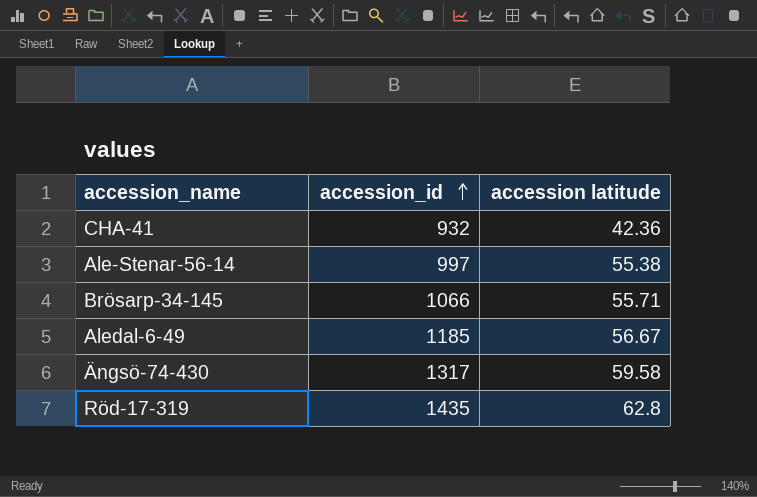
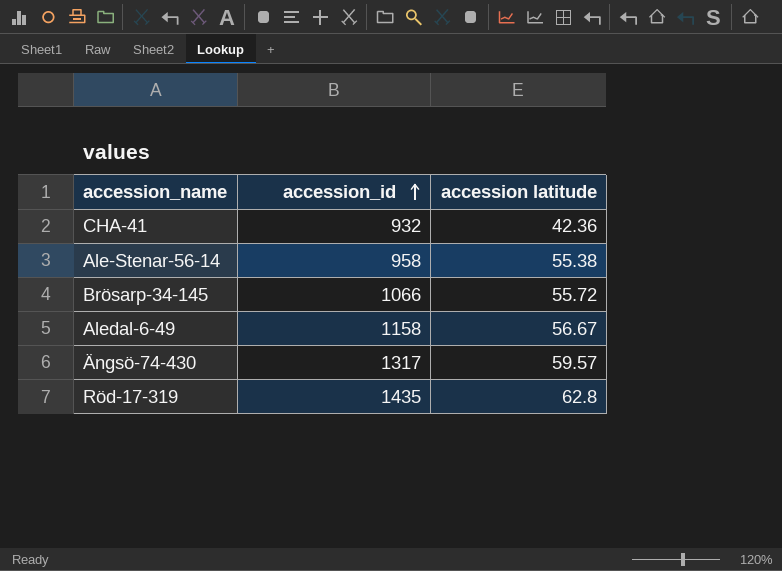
Ale-Stenar-56-14 | accession_id: 997 -> 958
Brösarp-34-145 | accession latitude: 55.71 -> 55.72
Aledal-6-49 | accession_id: 1185 -> 1158
Ängsö-74-430 | accession latitude: 59.58 -> 59.57

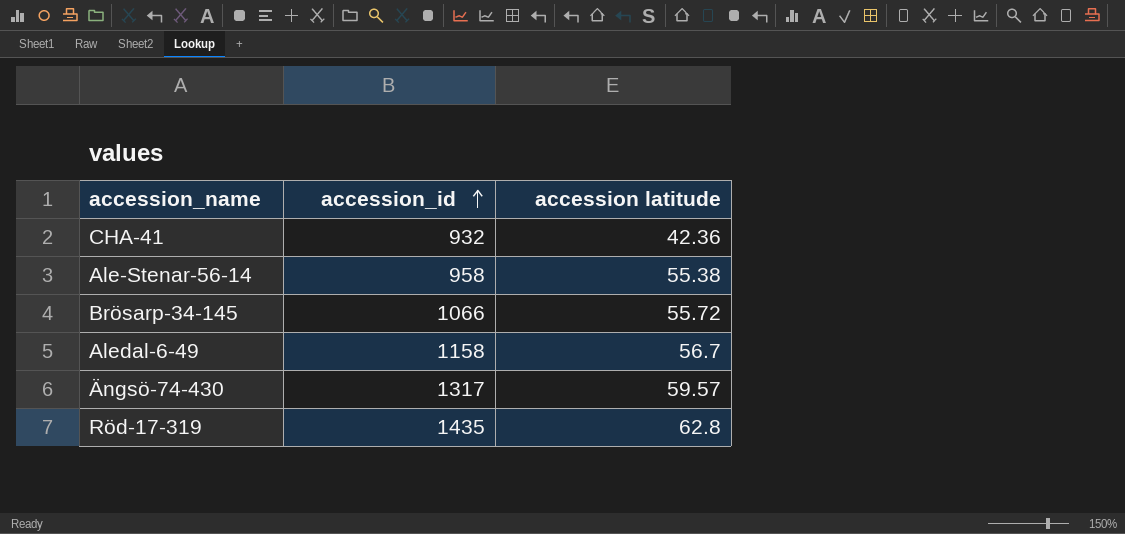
Aledal-6-49 | accession latitude: 56.67 -> 56.7

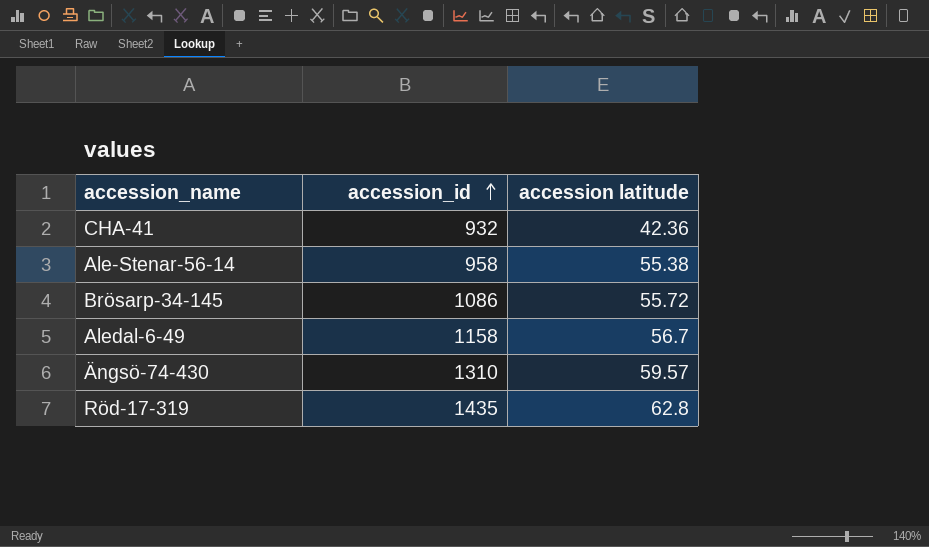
Brösarp-34-145 | accession_id: 1066 -> 1086
Ängsö-74-430 | accession_id: 1317 -> 1310

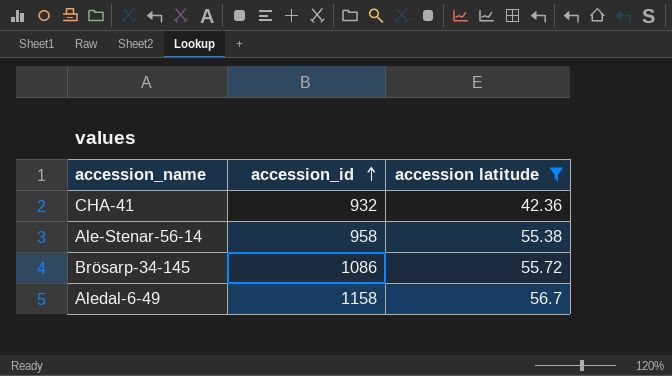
filter: none -> accession latitude <= 56.7

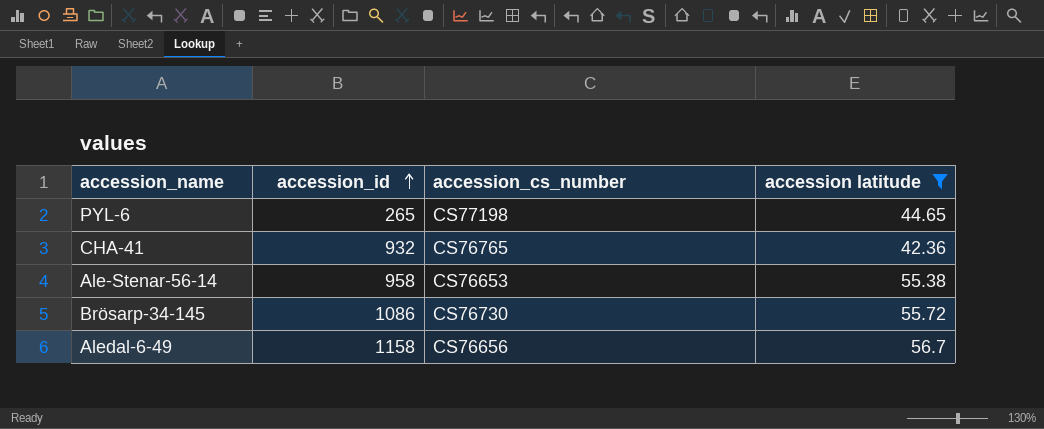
column accession_cs_number | position: none -> 3
row PYL-6: none -> 265 | CS77198 | 44.65

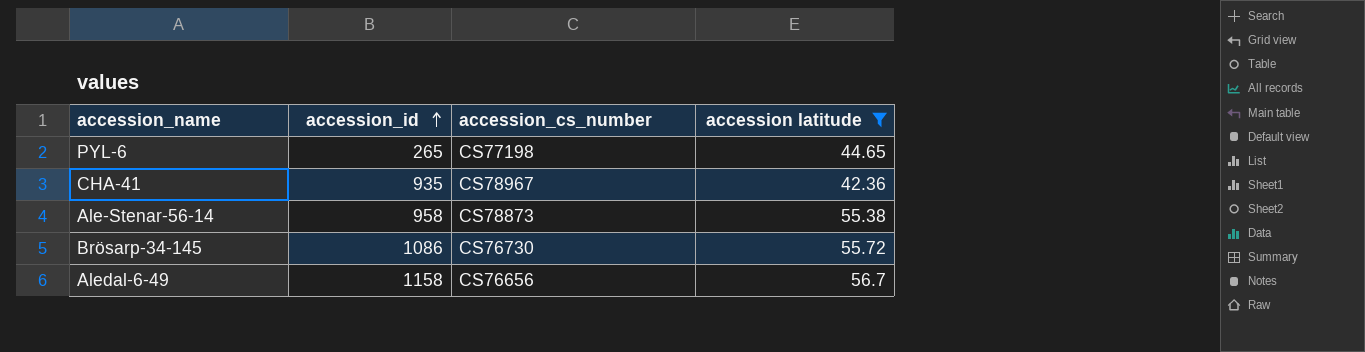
CHA-41 | accession_id: 932 -> 935
CHA-41 | accession_cs_number: CS76765 -> CS78967
Ale-Stenar-56-14 | accession_cs_number: CS76653 -> CS78873

